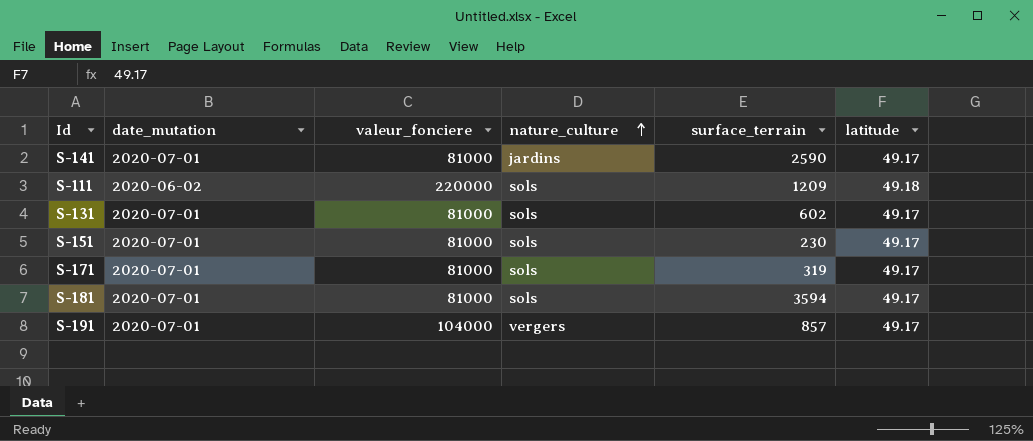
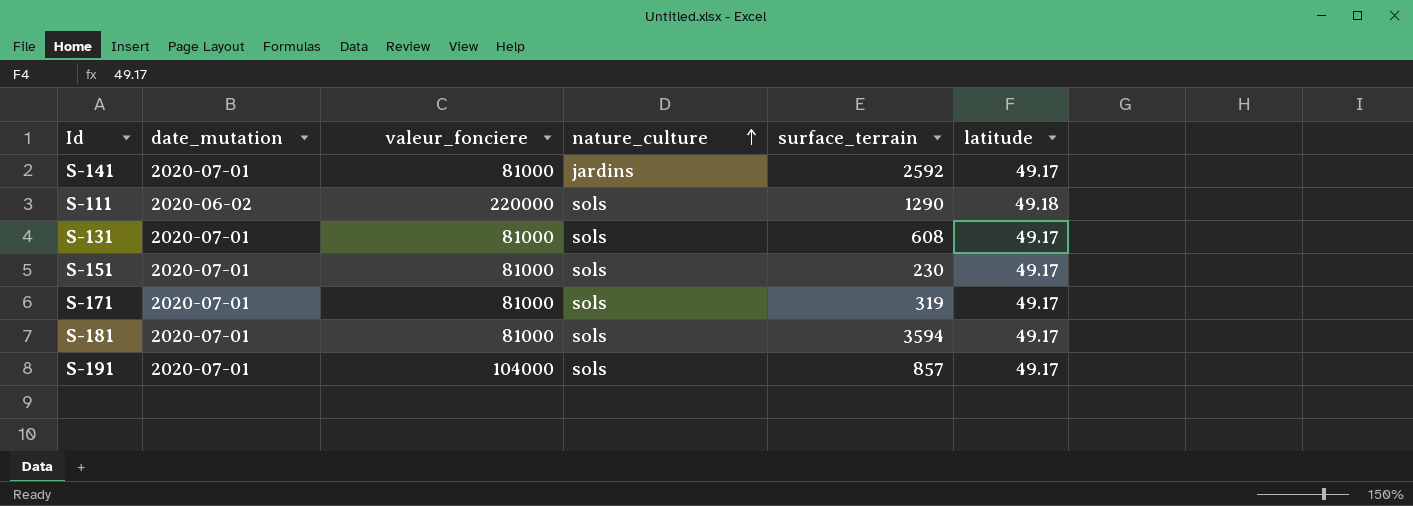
S-141 | surface_terrain: 2590 -> 2592
S-111 | surface_terrain: 1209 -> 1290
S-131 | surface_terrain: 602 -> 608
S-191 | nature_culture: vergers -> sols

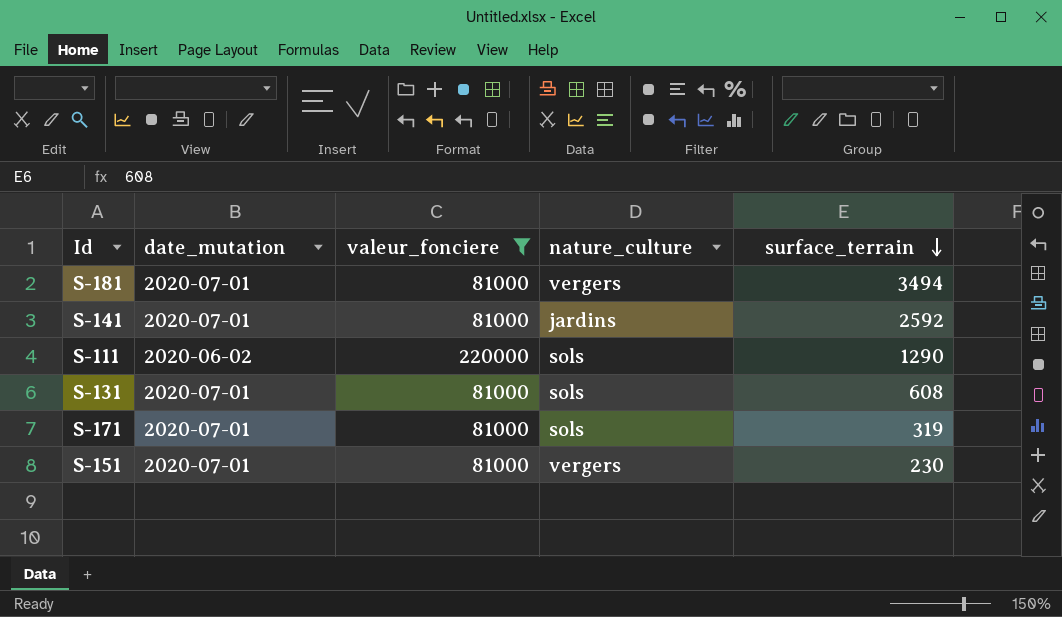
filter: none -> valeur_fonciere != 104000
row order: nature_culture ascending -> surface_terrain descending
column latitude | position: 6 -> none
S-181 | nature_culture: sols -> vergers
S-181 | surface_terrain: 3594 -> 3494
S-151 | nature_culture: sols -> vergers

